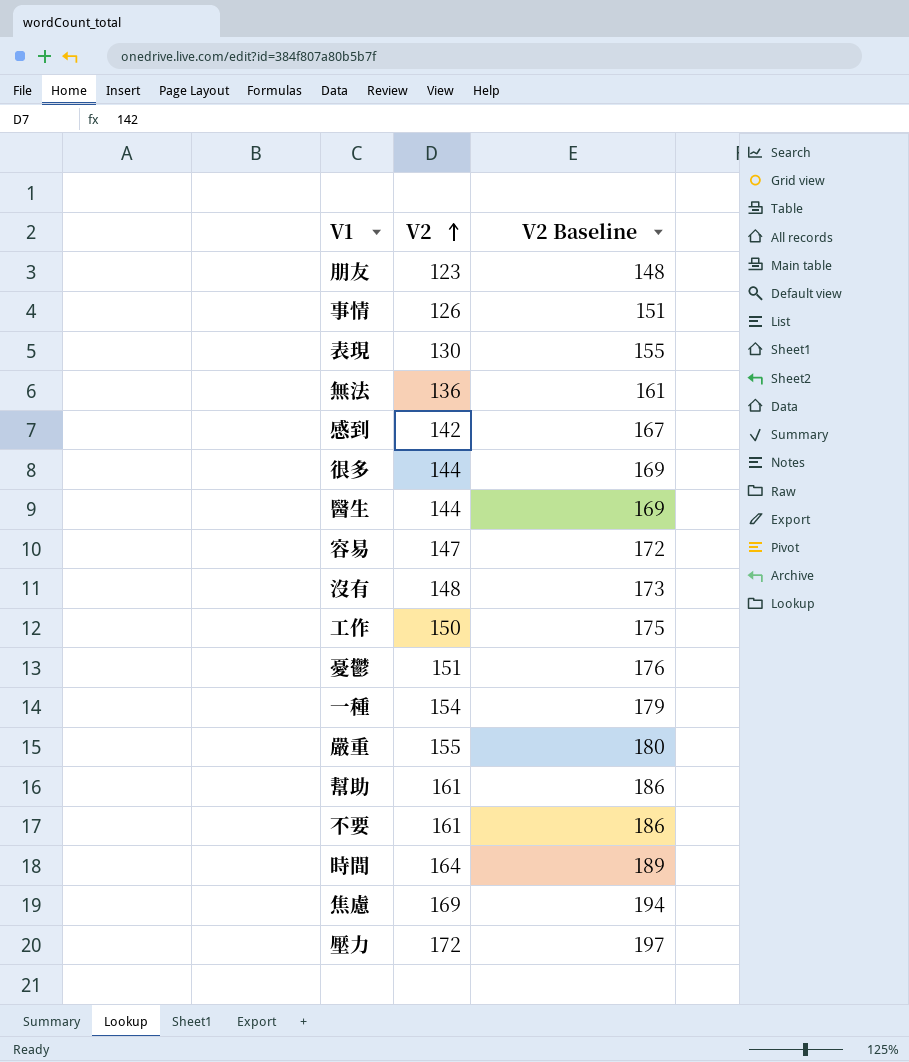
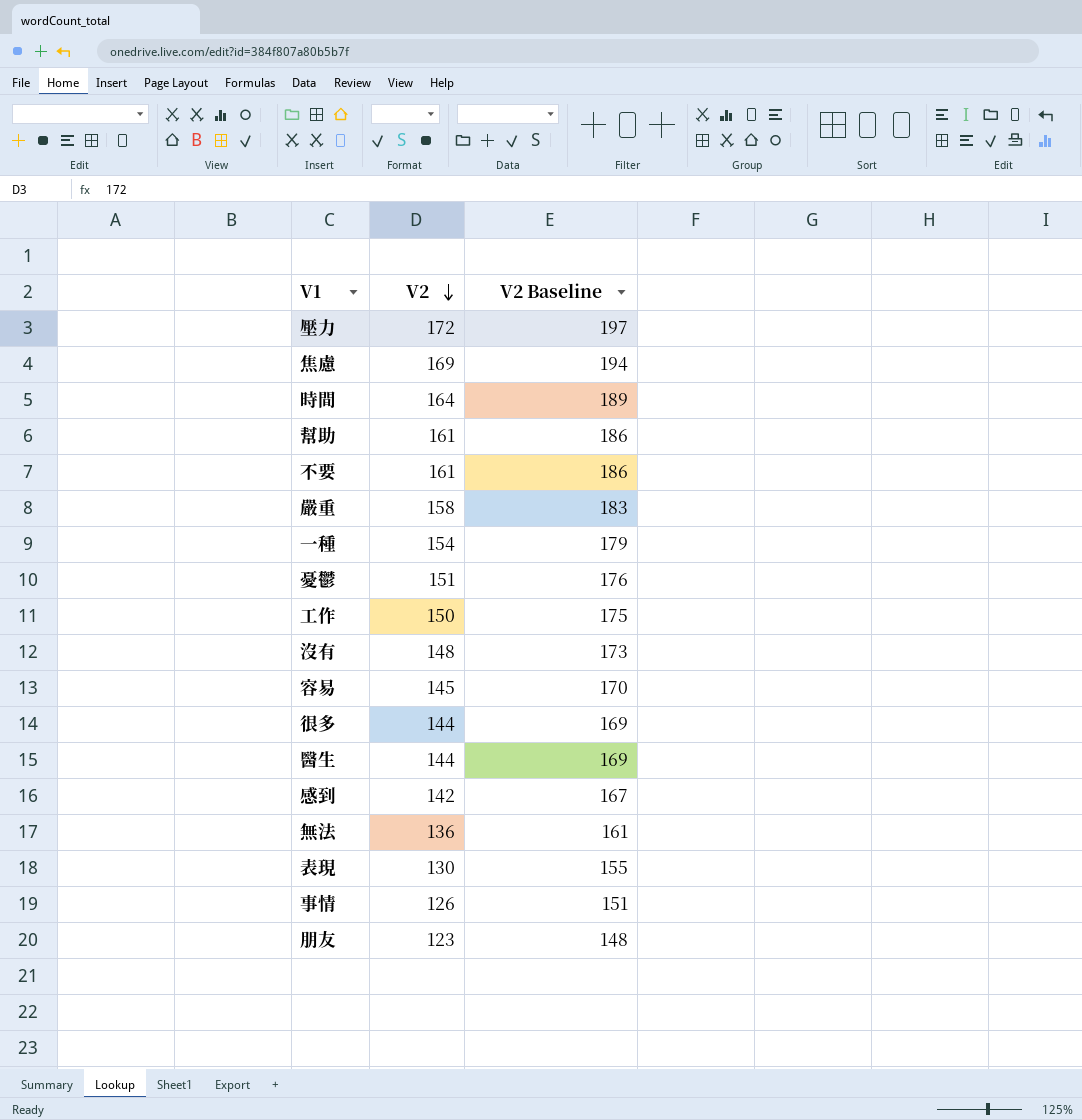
row order: V2 ascending -> V2 descending
嚴重 | V2: 155 -> 158
嚴重 | V2 Baseline: 180 -> 183
容易 | V2: 147 -> 145
容易 | V2 Baseline: 172 -> 170

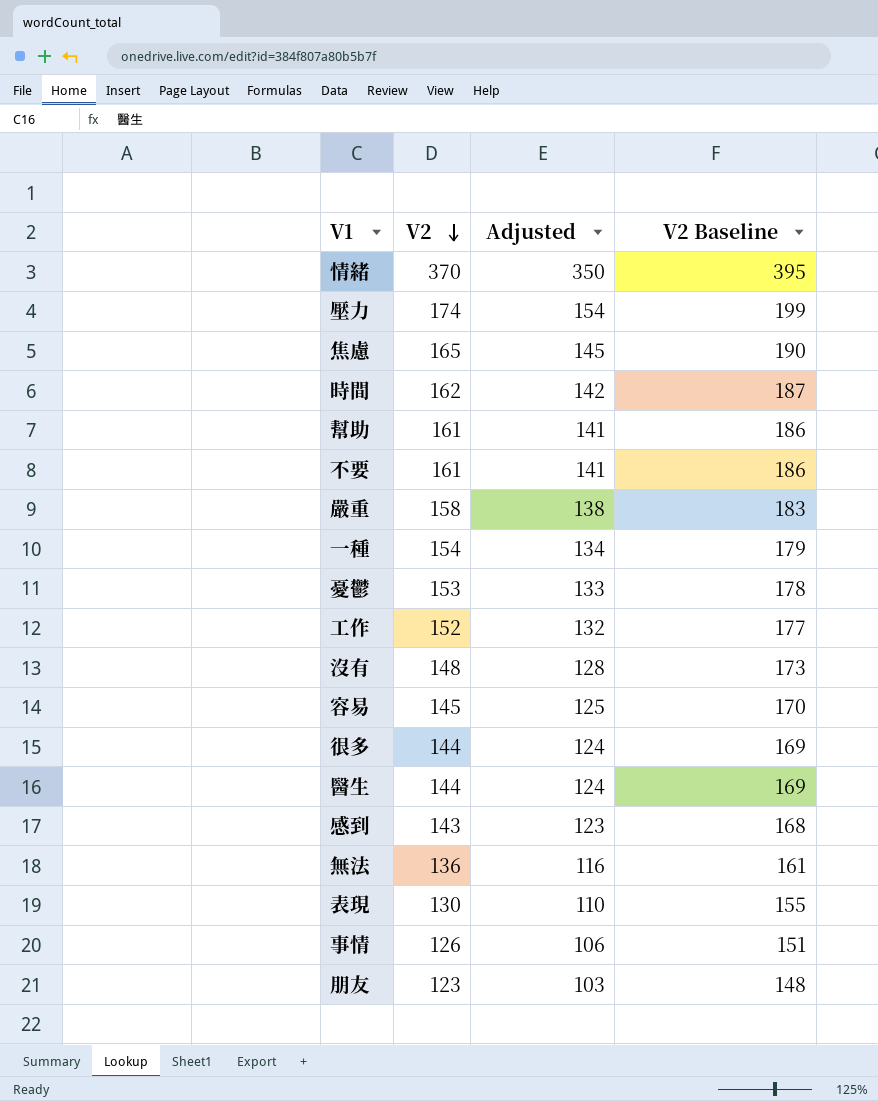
column Adjusted | formula: none -> [V2] - 20
row 情緒: none -> 370 | 350 | 395
壓力 | V2: 172 -> 174
壓力 | V2 Baseline: 197 -> 199
焦慮 | V2: 169 -> 165
焦慮 | V2 Baseline: 194 -> 190
時間 | V2: 164 -> 162
時間 | V2 Baseline: 189 -> 187
憂鬱 | V2: 151 -> 153
憂鬱 | V2 Baseline: 176 -> 178
工作 | V2: 150 -> 152
工作 | V2 Baseline: 175 -> 177
感到 | V2: 142 -> 143
感到 | V2 Baseline: 167 -> 168

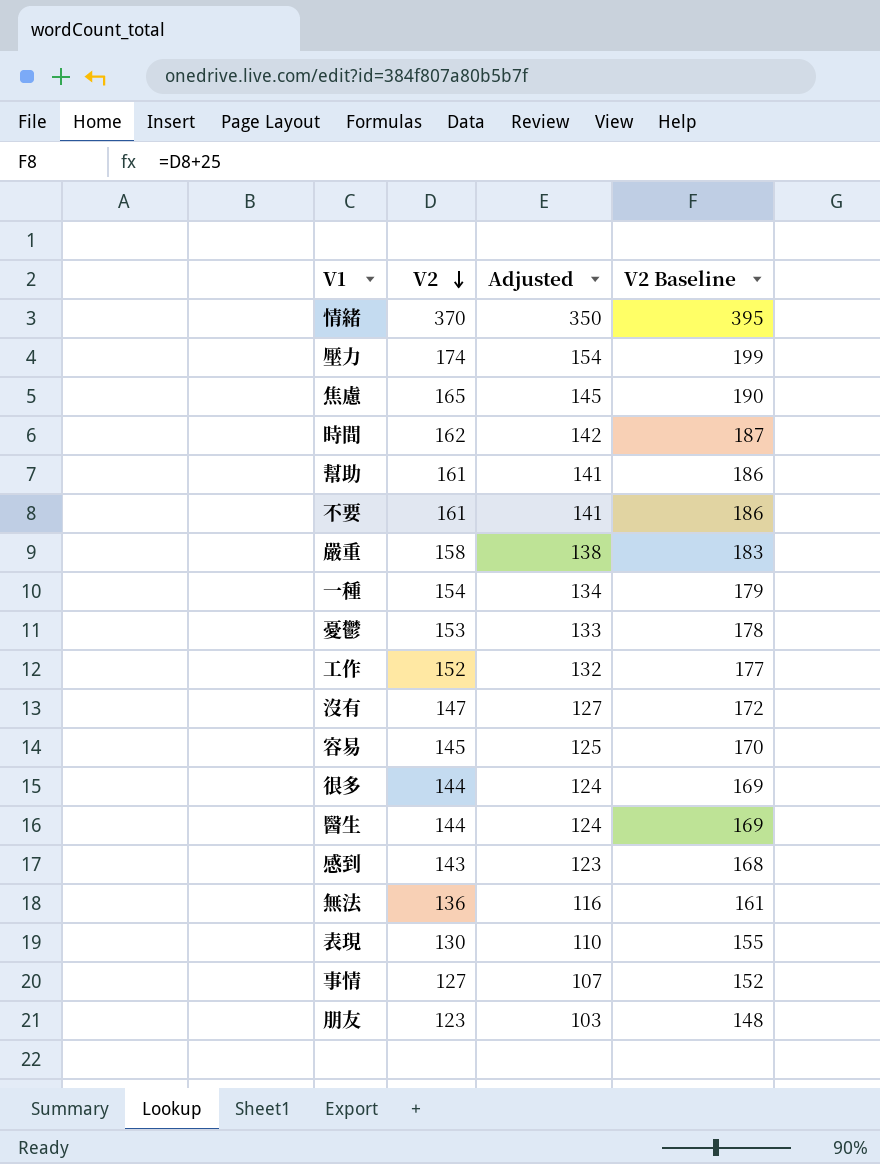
沒有 | V2: 148 -> 147
沒有 | Adjusted: 128 -> 127
沒有 | V2 Baseline: 173 -> 172
事情 | V2: 126 -> 127
事情 | Adjusted: 106 -> 107
事情 | V2 Baseline: 151 -> 152

